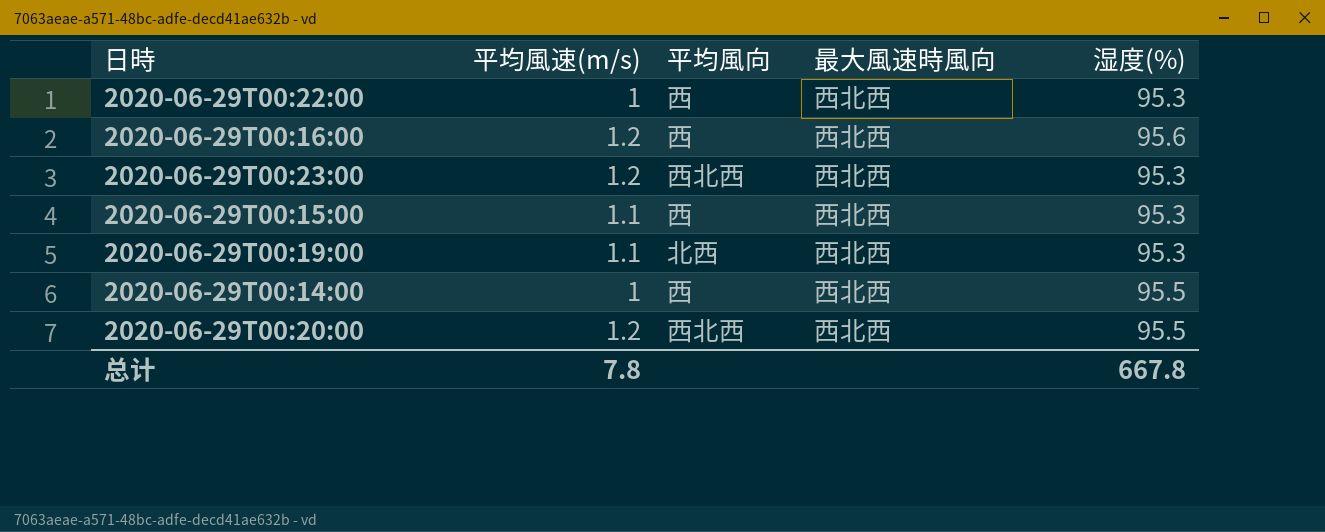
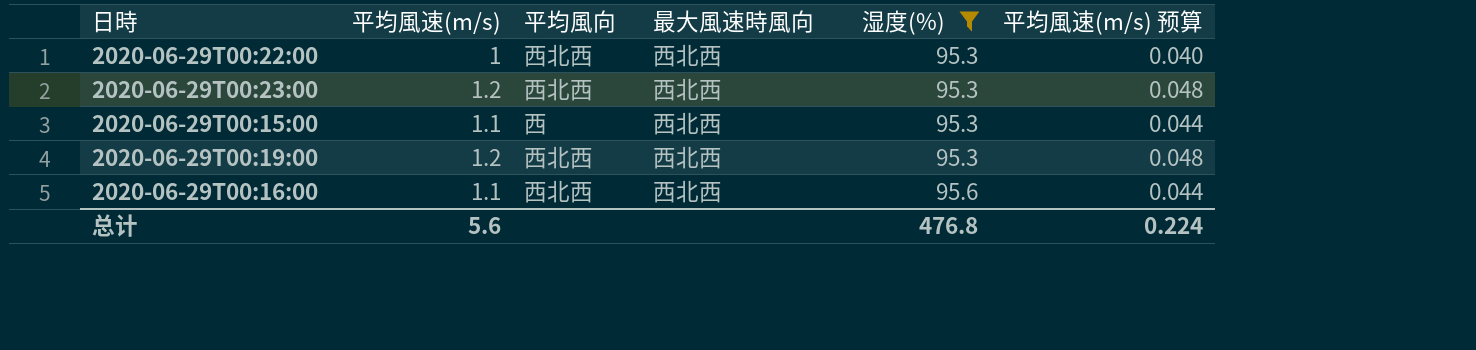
filter: none -> 湿度(%) != 95.5
row order: none -> 湿度(%) ascending
column 平均風速(m/s) 预算 | formula: none -> [平均風速(m/s)] * 0.04
2020-06-29T00:22:00 | 平均風向: 西 -> 西北西
2020-06-29T00:19:00 | 平均風速(m/s): 1.1 -> 1.2
2020-06-29T00:19:00 | 平均風向: 北西 -> 西北西
2020-06-29T00:16:00 | 平均風速(m/s): 1.2 -> 1.1
2020-06-29T00:16:00 | 平均風向: 西 -> 西北西
总计 | 平均風速(m/s): 7.8 -> 5.6
总计 | 湿度(%): 667.8 -> 476.8

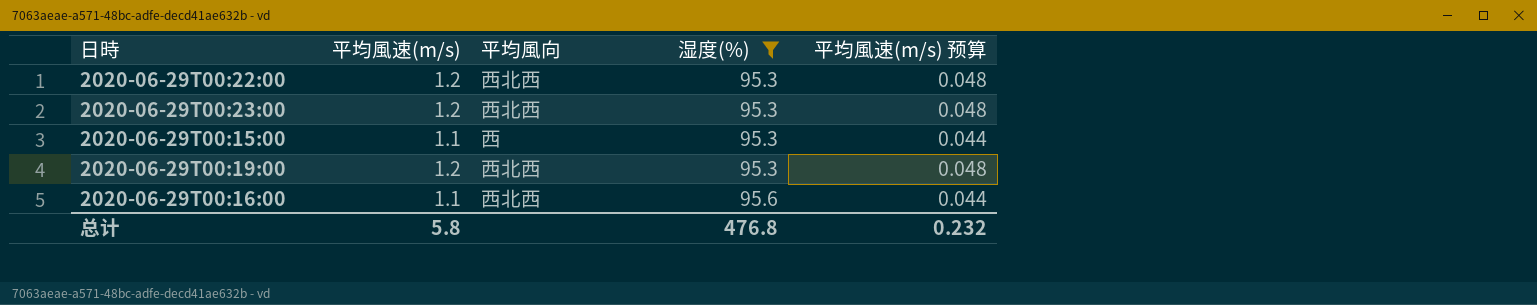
column 最大風速時風向 | position: 4 -> none
2020-06-29T00:22:00 | 平均風速(m/s): 1 -> 1.2
2020-06-29T00:22:00 | 平均風速(m/s) 预算: 0.040 -> 0.048
总计 | 平均風速(m/s): 5.6 -> 5.8
总计 | 平均風速(m/s) 预算: 0.224 -> 0.232

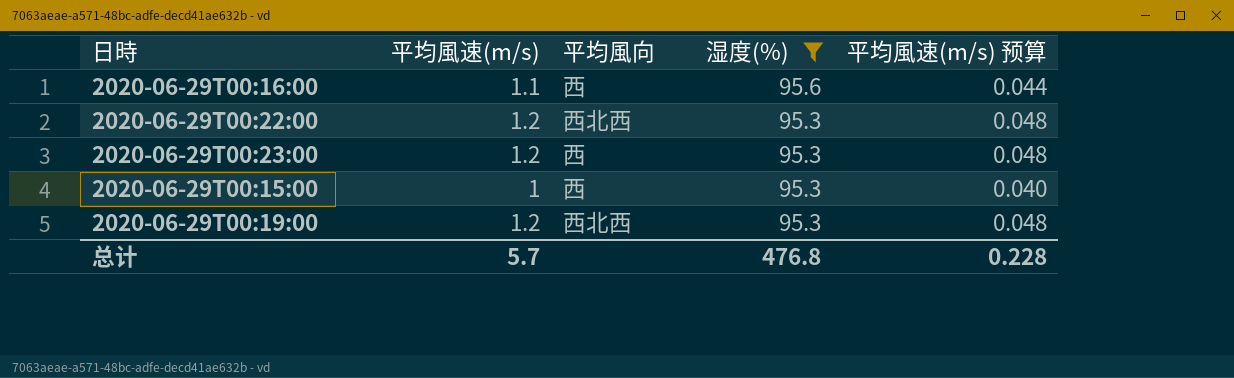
row order: 湿度(%) ascending -> 湿度(%) descending
2020-06-29T00:16:00 | 平均風向: 西北西 -> 西
2020-06-29T00:23:00 | 平均風向: 西北西 -> 西
2020-06-29T00:15:00 | 平均風速(m/s): 1.1 -> 1
2020-06-29T00:15:00 | 平均風速(m/s) 预算: 0.044 -> 0.040
总计 | 平均風速(m/s): 5.8 -> 5.7
总计 | 平均風速(m/s) 预算: 0.232 -> 0.228

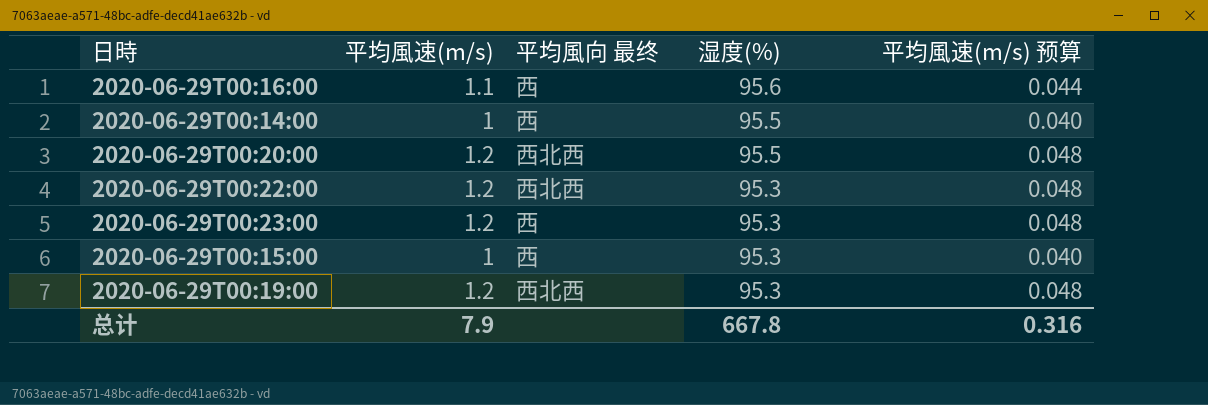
filter: 湿度(%) != 95.5 -> none
column name: 平均風向 -> 平均風向 最终
总计 | 平均風速(m/s): 5.7 -> 7.9
总计 | 湿度(%): 476.8 -> 667.8
总计 | 平均風速(m/s) 预算: 0.228 -> 0.316

